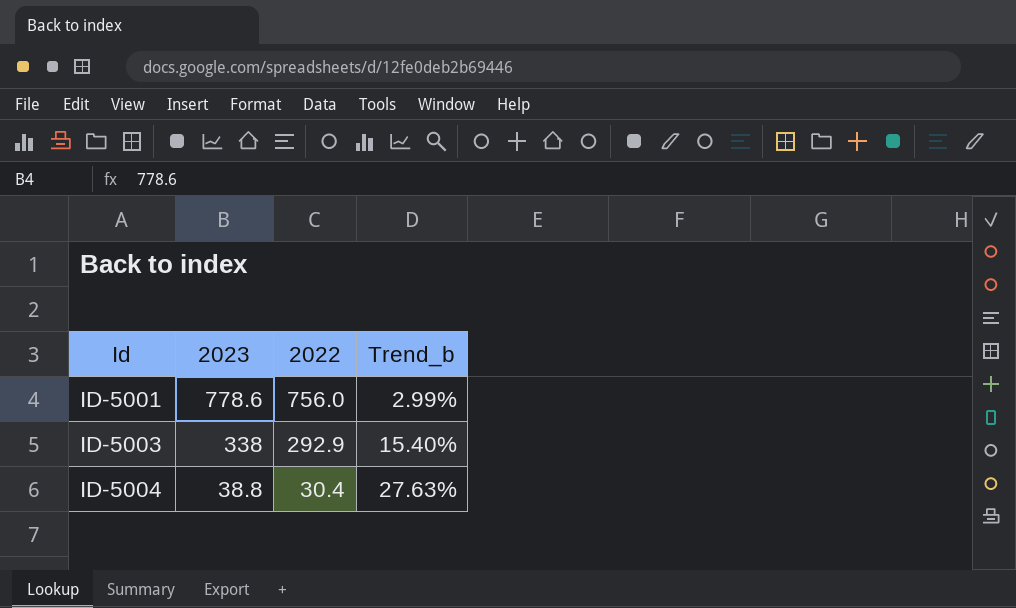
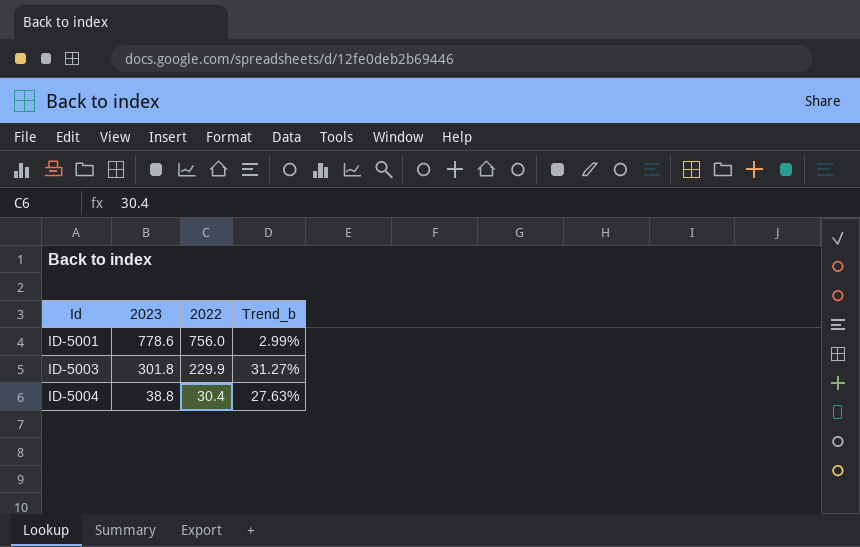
ID-5003 | 2023: 338 -> 301.8
ID-5003 | 2022: 292.9 -> 229.9
ID-5003 | Trend_b: 15.40% -> 31.27%

